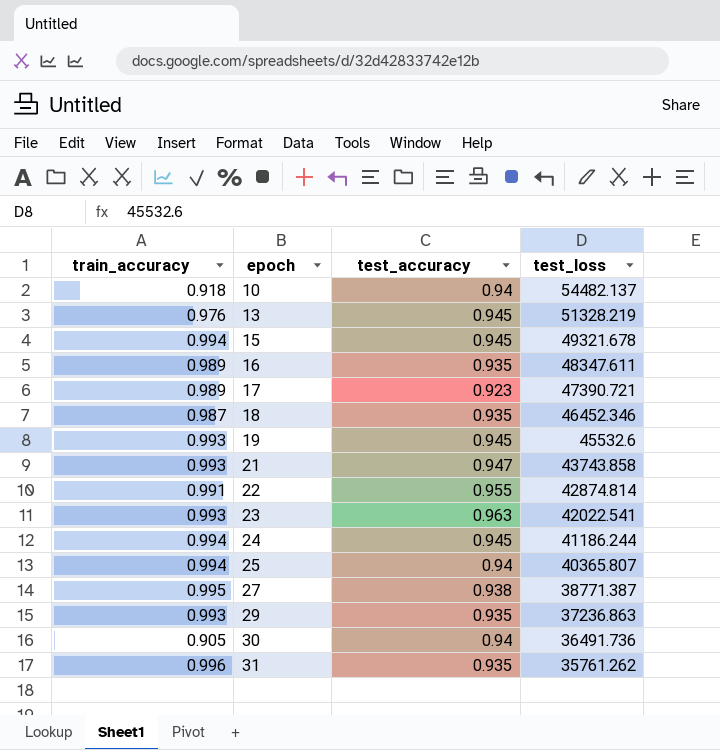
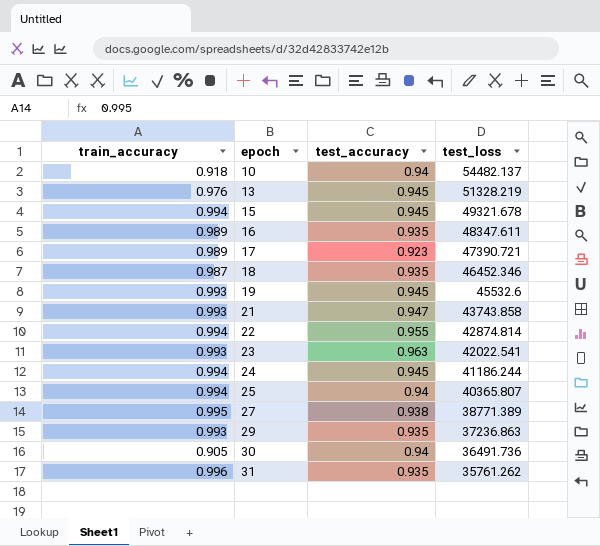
22 | train_accuracy: 0.991 -> 0.994
27 | test_loss: 38771.387 -> 38771.389

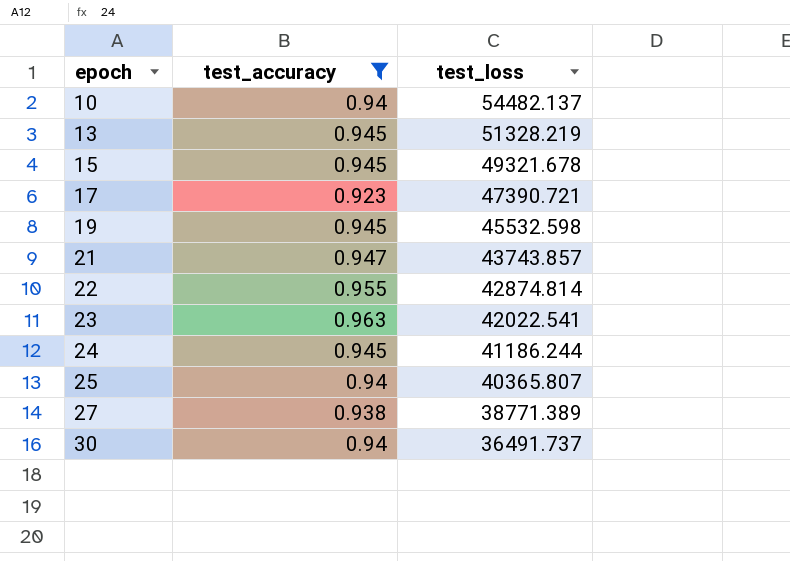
filter: none -> test_accuracy != 0.935
column train_accuracy | position: 1 -> none
19 | test_loss: 45532.6 -> 45532.598
21 | test_loss: 43743.858 -> 43743.857
30 | test_loss: 36491.736 -> 36491.737

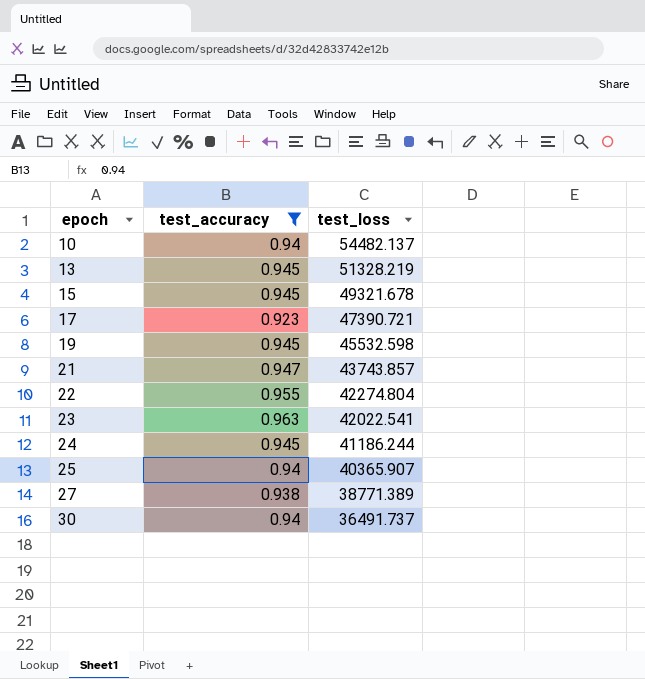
22 | test_loss: 42874.814 -> 42274.804
25 | test_loss: 40365.807 -> 40365.907

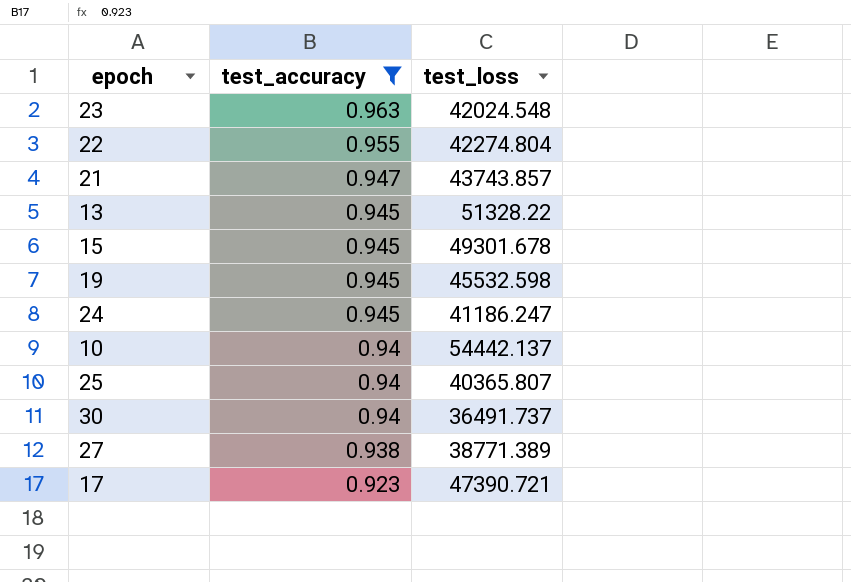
row order: epoch ascending -> test_accuracy descending
23 | test_loss: 42022.541 -> 42024.548
13 | test_loss: 51328.219 -> 51328.22
15 | test_loss: 49321.678 -> 49301.678
24 | test_loss: 41186.244 -> 41186.247
10 | test_loss: 54482.137 -> 54442.137
25 | test_loss: 40365.907 -> 40365.807

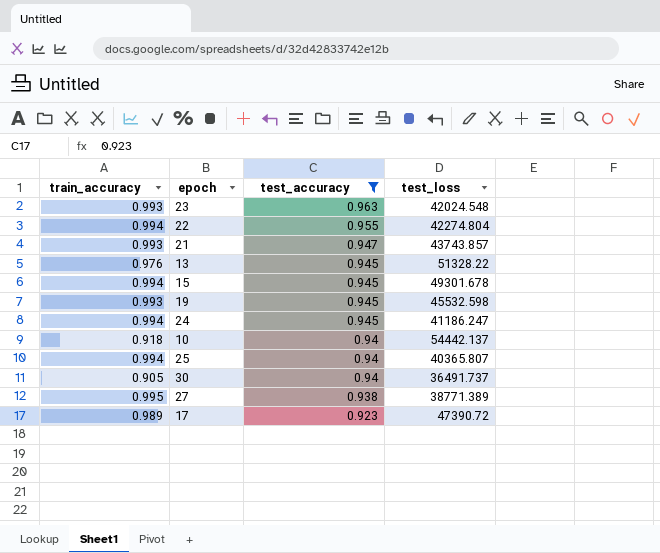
column train_accuracy | position: none -> 1
17 | test_loss: 47390.721 -> 47390.72

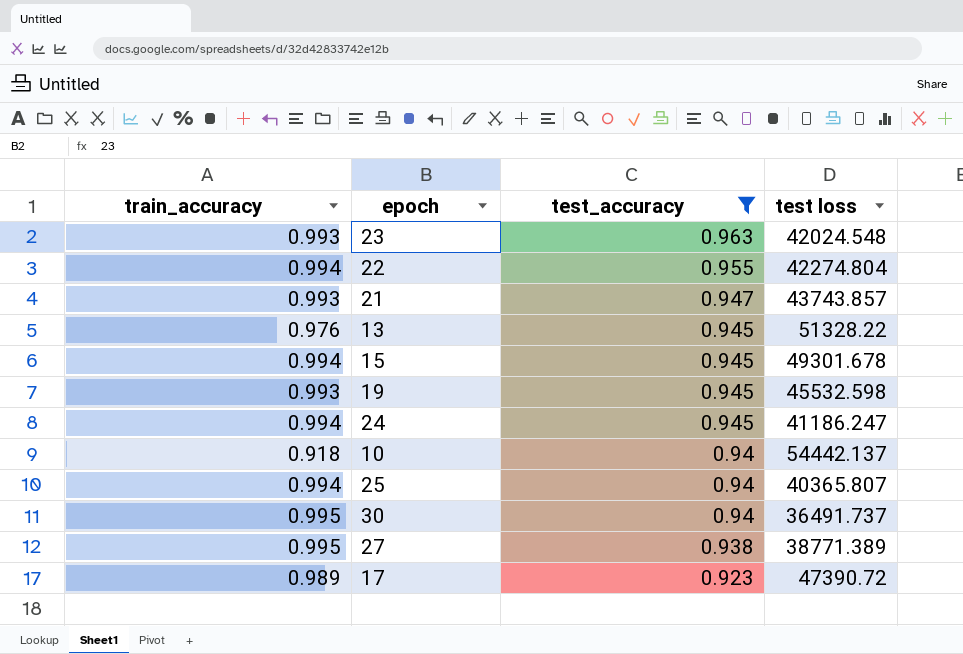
column name: test_loss -> test loss
30 | train_accuracy: 0.905 -> 0.995

